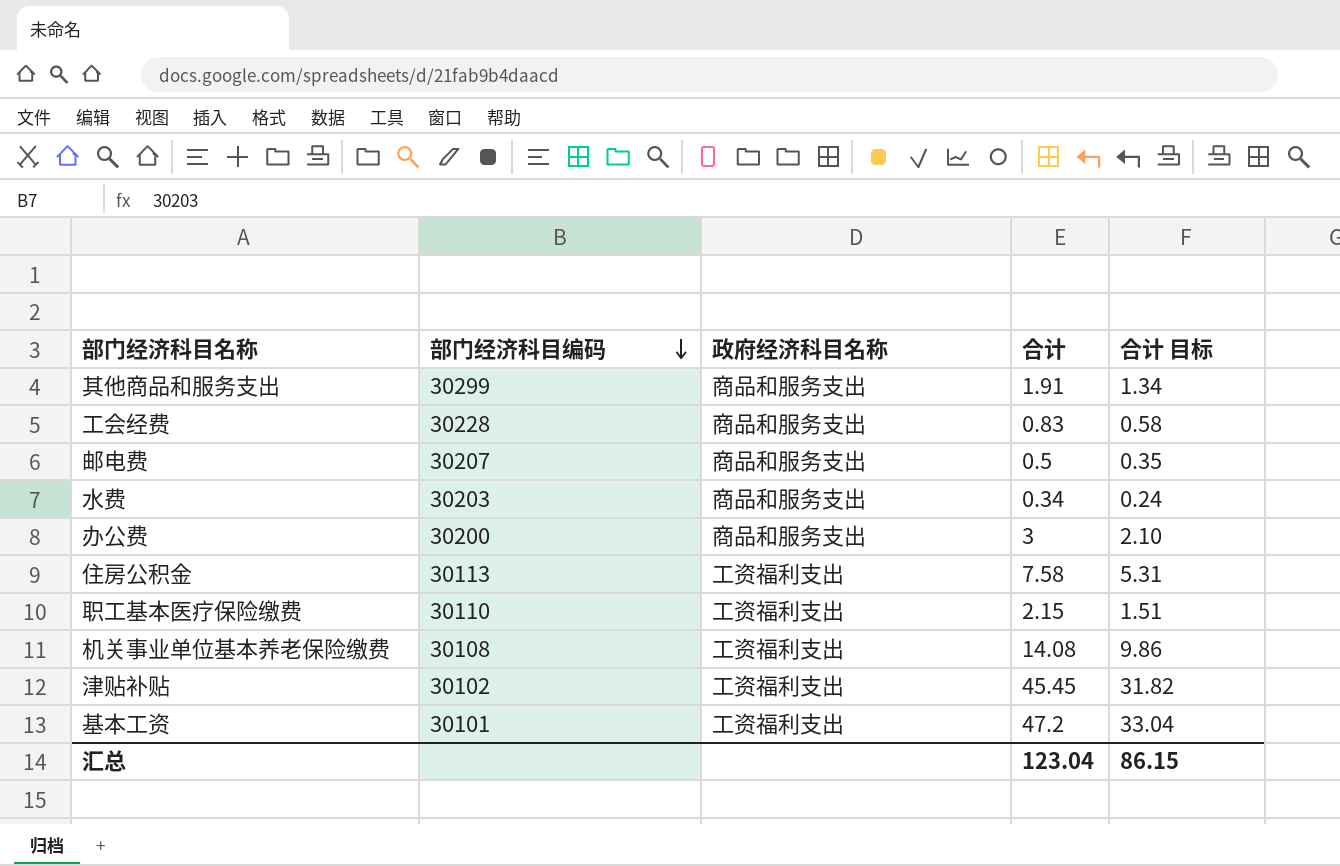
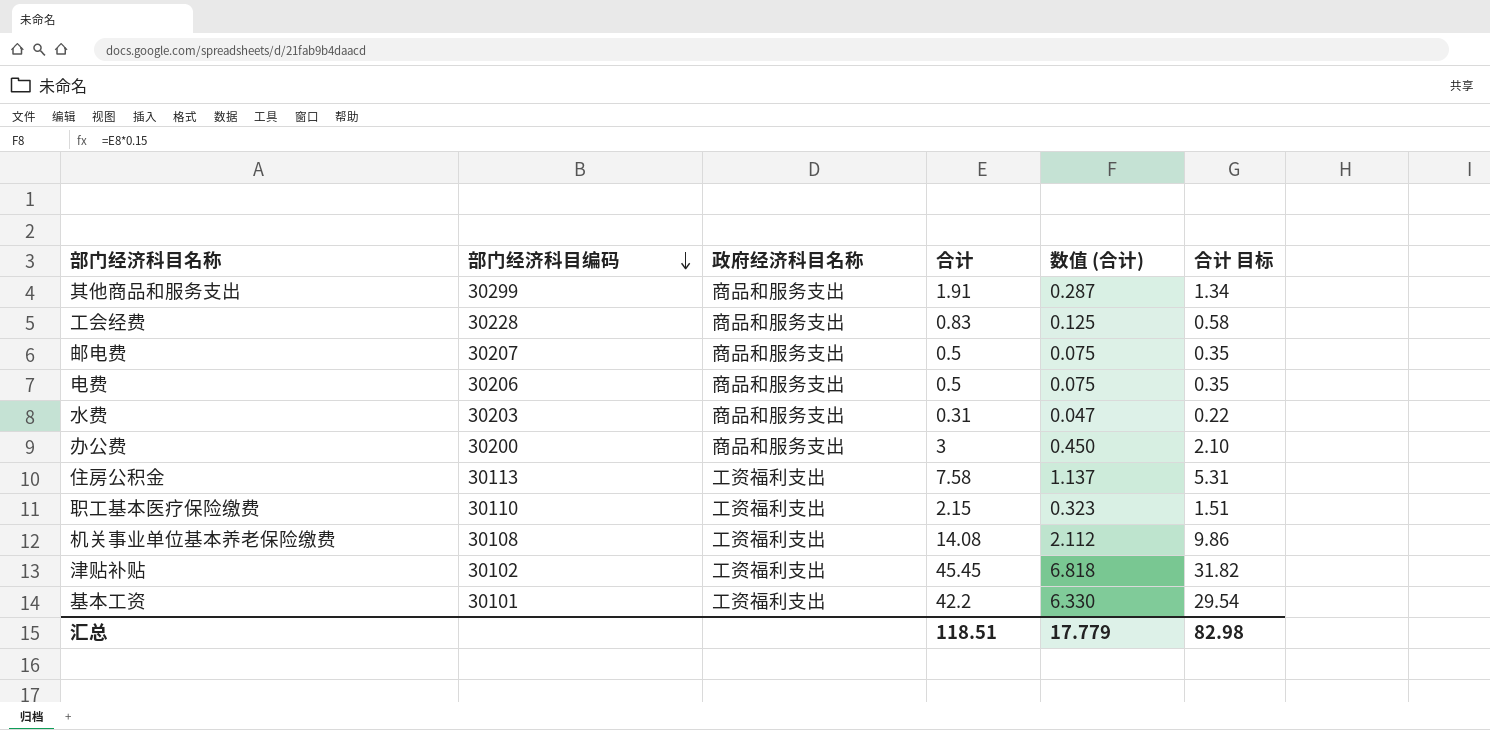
column 数值 (合计) | formula: none -> [合计] * 0.15
row 电费: none -> 30206 | 商品和服务支出 | 0.5 | 0.075 | 0.35
水费 | 合计: 0.34 -> 0.31
水费 | 合计 目标: 0.24 -> 0.22
基本工资 | 合计: 47.2 -> 42.2
基本工资 | 合计 目标: 33.04 -> 29.54
汇总 | 合计: 123.04 -> 118.51
汇总 | 合计 目标: 86.15 -> 82.98

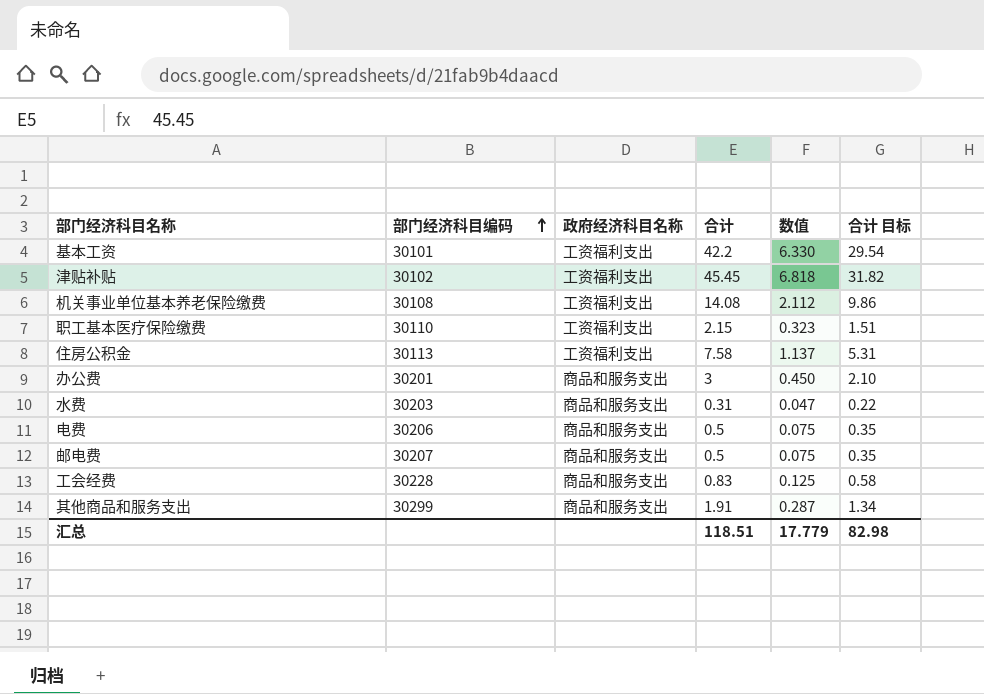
row order: 部门经济科目编码 descending -> 部门经济科目编码 ascending
column name: 数值 (合计) -> 数值
办公费 | 部门经济科目编码: 30200 -> 30201

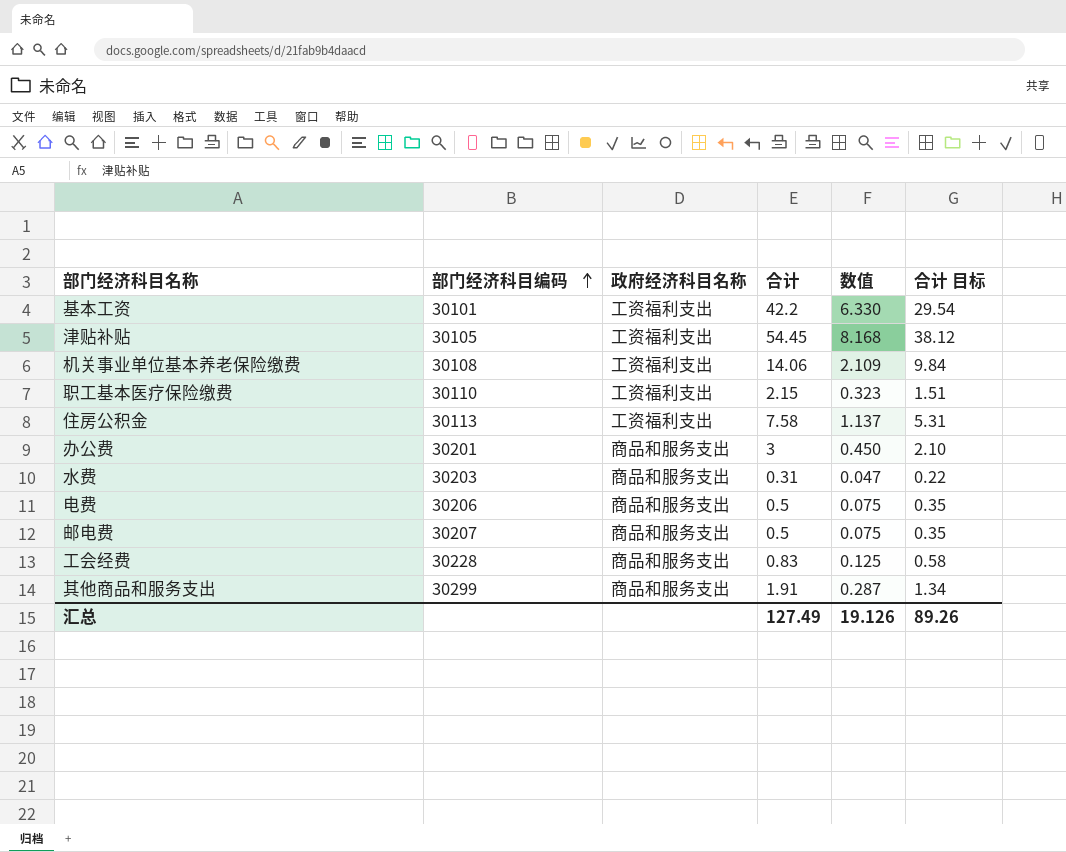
津贴补贴 | 部门经济科目编码: 30102 -> 30105
津贴补贴 | 合计: 45.45 -> 54.45
津贴补贴 | 数值: 6.818 -> 8.168
津贴补贴 | 合计 目标: 31.82 -> 38.12
机关事业单位基本养老保险缴费 | 合计: 14.08 -> 14.06
机关事业单位基本养老保险缴费 | 数值: 2.112 -> 2.109
机关事业单位基本养老保险缴费 | 合计 目标: 9.86 -> 9.84
汇总 | 合计: 118.51 -> 127.49
汇总 | 数值: 17.779 -> 19.126
汇总 | 合计 目标: 82.98 -> 89.26

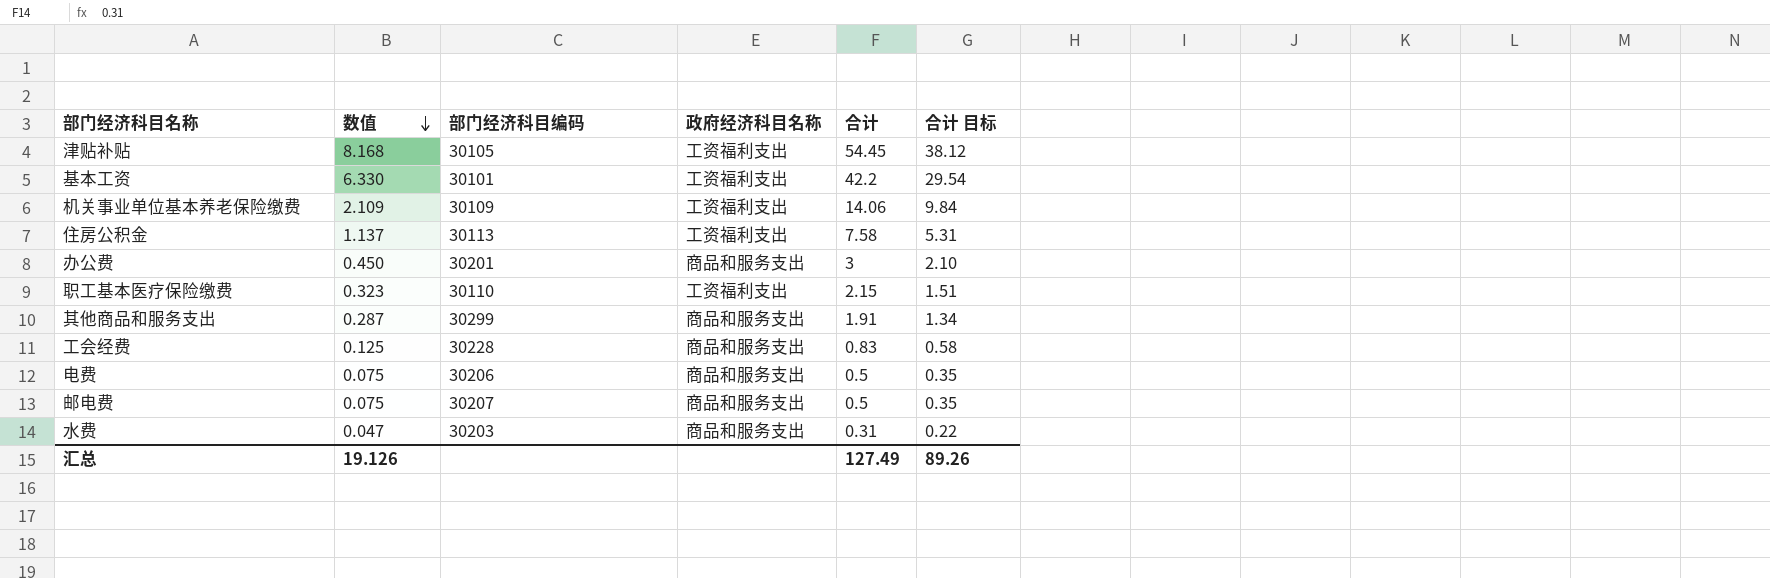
row order: 部门经济科目编码 ascending -> 数值 descending
column 数值 | position: 5 -> 2
机关事业单位基本养老保险缴费 | 部门经济科目编码: 30108 -> 30109

